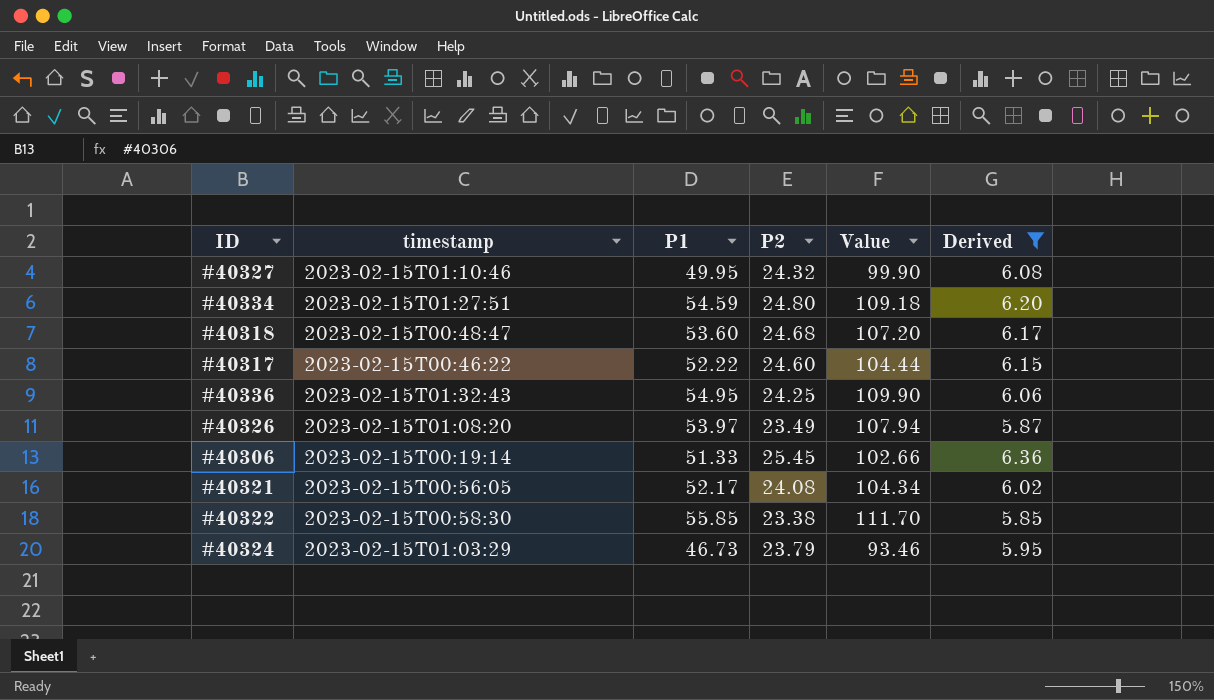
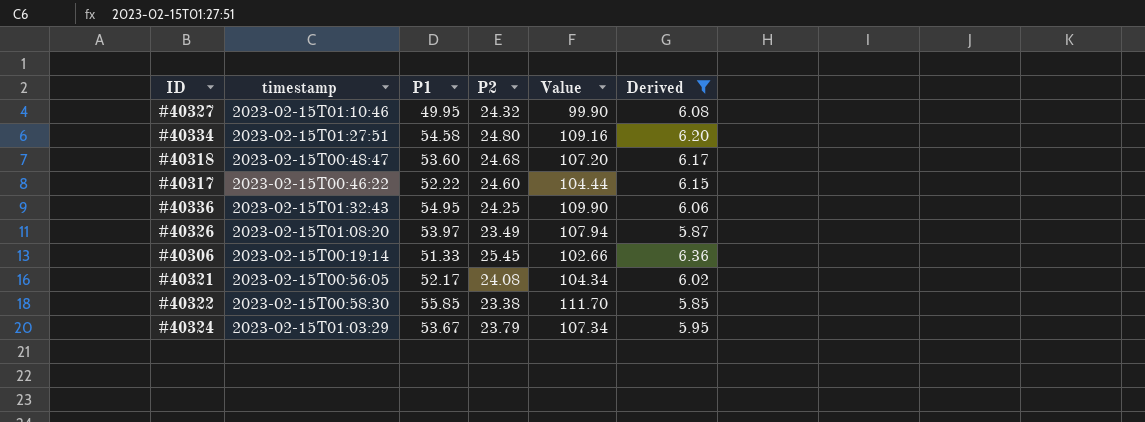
#40334 | P1: 54.59 -> 54.58
#40334 | Value: 109.18 -> 109.16
#40324 | P1: 46.73 -> 53.67
#40324 | Value: 93.46 -> 107.34

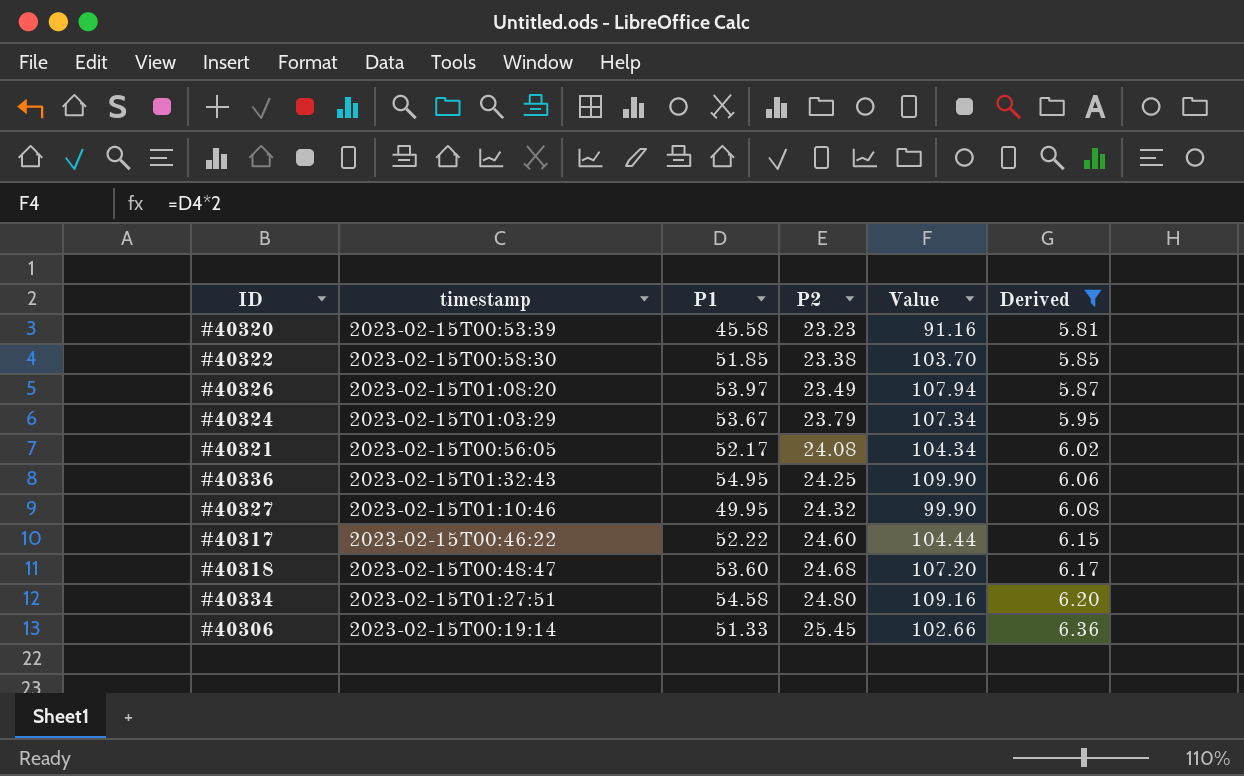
row order: none -> P2 ascending
row #40320: none -> 2023-02-15T00:53:39 | 45.58 | 23.23 | 91.16 | 5.81
#40322 | P1: 55.85 -> 51.85
#40322 | Value: 111.70 -> 103.70

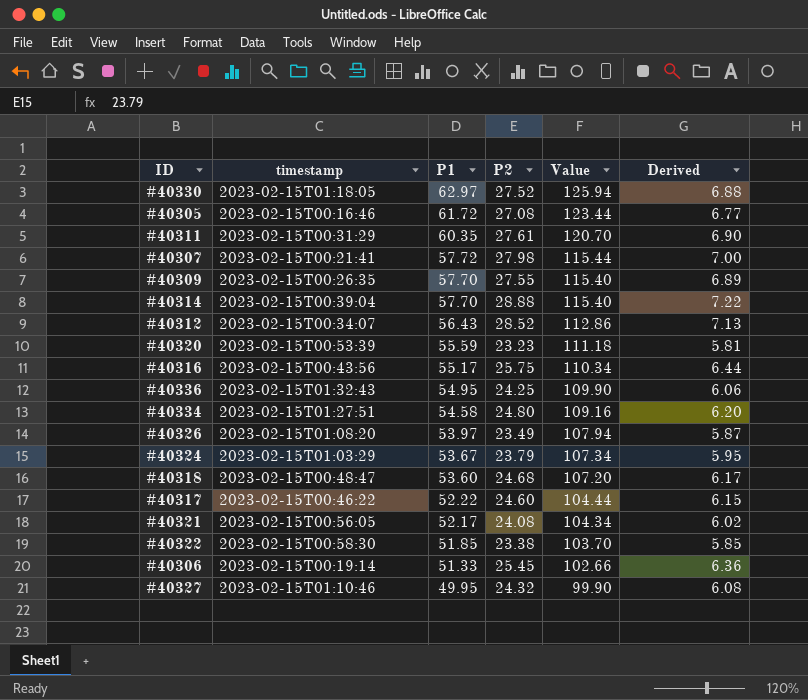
filter: Derived <= 6.36 -> none
row order: P2 ascending -> P1 descending
#40320 | P1: 45.58 -> 55.59
#40320 | Value: 91.16 -> 111.18

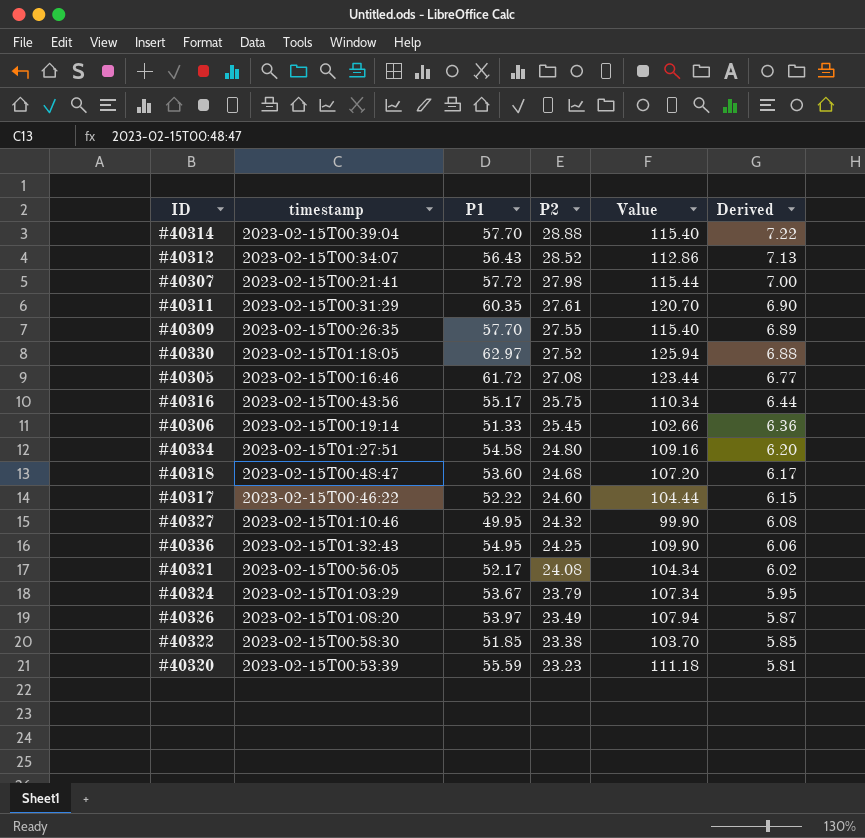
row order: P1 descending -> P2 descending

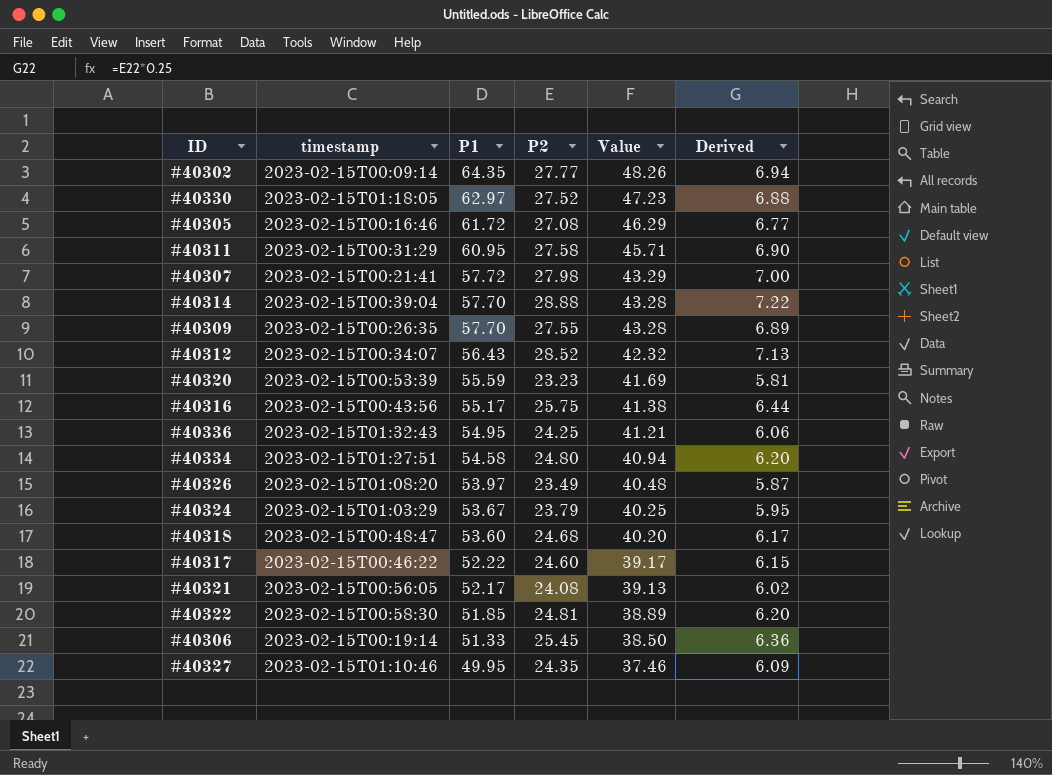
row order: P2 descending -> P1 descending
column Value | formula: [P1] * 2 -> [P1] * 0.75
row #40302: none -> 2023-02-15T00:09:14 | 64.35 | 27.77 | 48.26 | 6.94
#40311 | P1: 60.35 -> 60.95
#40311 | P2: 27.61 -> 27.58
#40322 | P2: 23.38 -> 24.81
#40322 | Derived: 5.85 -> 6.20
#40327 | P2: 24.32 -> 24.35
#40327 | Derived: 6.08 -> 6.09

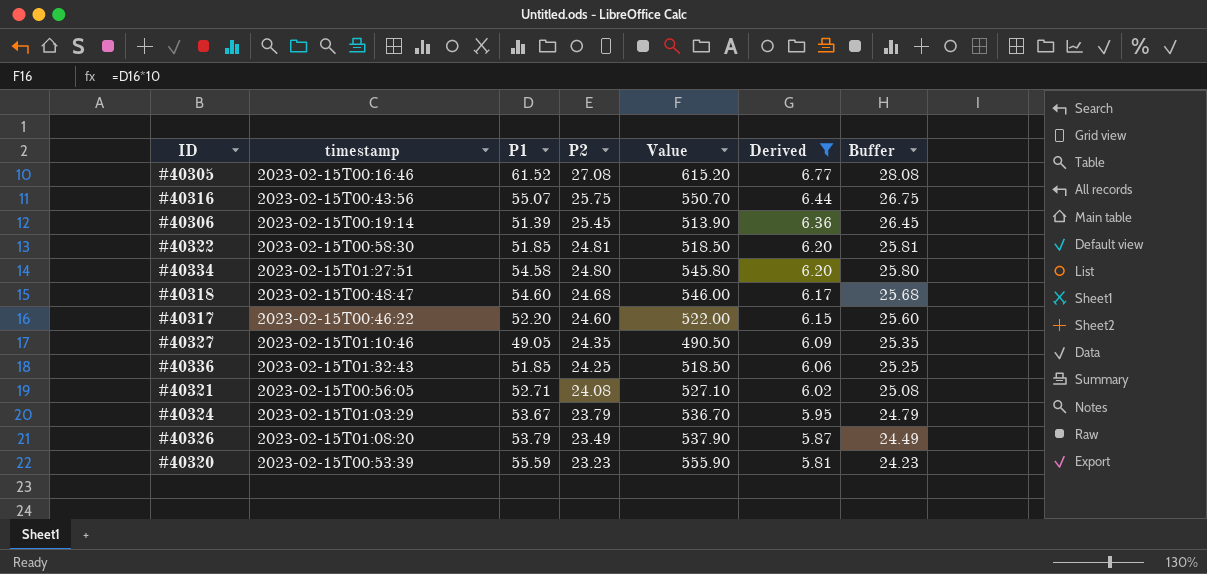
filter: none -> Derived <= 6.77
row order: P1 descending -> P2 descending
column Value | formula: [P1] * 0.75 -> [P1] * 10
column Buffer | formula: none -> [P2] + 1
#40305 | P1: 61.72 -> 61.52
#40316 | P1: 55.17 -> 55.07
#40306 | P1: 51.33 -> 51.39
#40318 | P1: 53.60 -> 54.60
#40317 | P1: 52.22 -> 52.20
#40327 | P1: 49.95 -> 49.05
#40336 | P1: 54.95 -> 51.85
#40321 | P1: 52.17 -> 52.71
#40326 | P1: 53.97 -> 53.79

